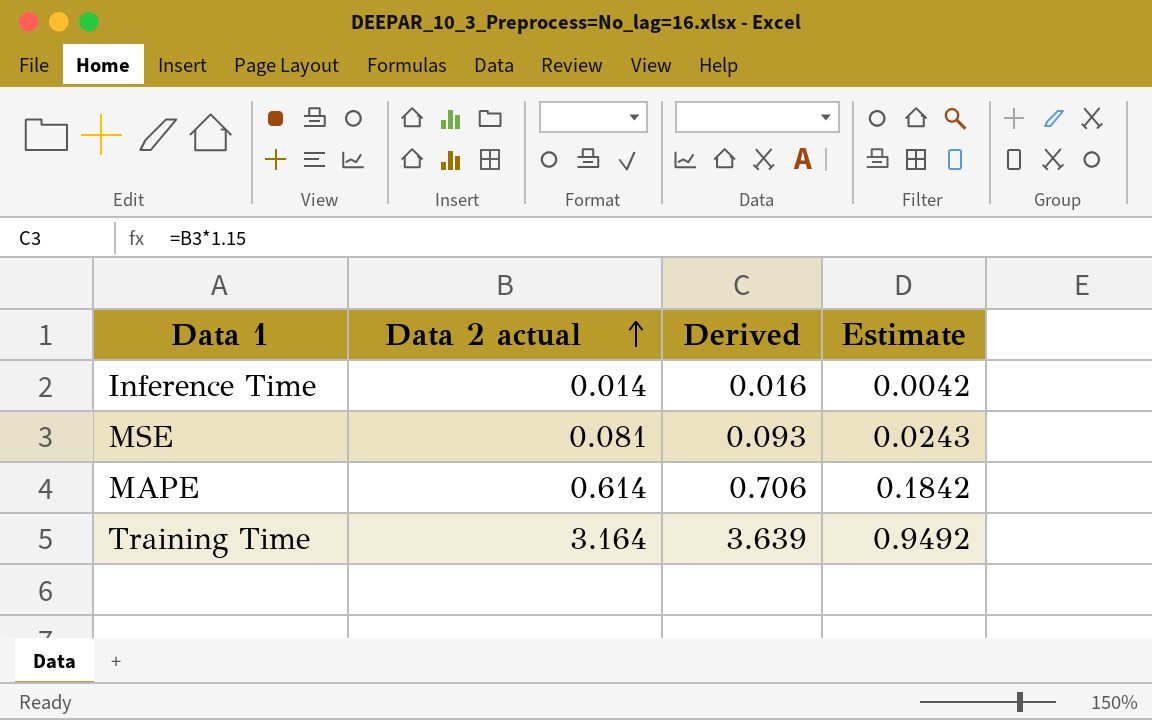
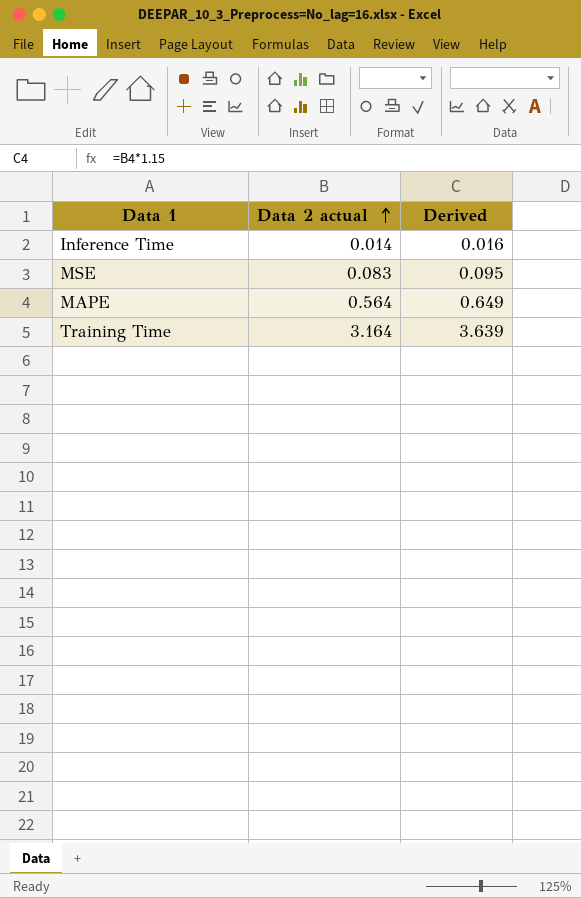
column Estimate | formula: [Data 2 actual] * 0.3 -> none
MSE | Data 2 actual: 0.081 -> 0.083
MSE | Derived: 0.093 -> 0.095
MAPE | Data 2 actual: 0.614 -> 0.564
MAPE | Derived: 0.706 -> 0.649

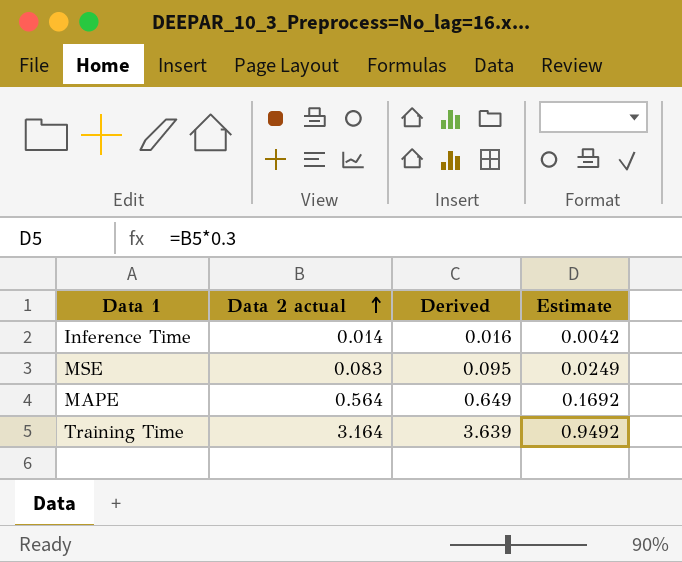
column Estimate | formula: none -> [Data 2 actual] * 0.3

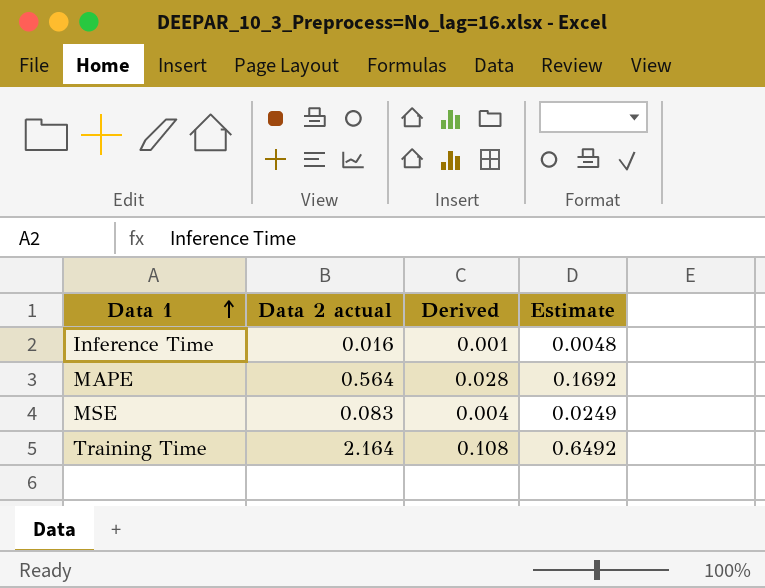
row order: Data 2 actual ascending -> Data 1 ascending
column Derived | formula: [Data 2 actual] * 1.15 -> [Data 2 actual] * 0.05
Inference Time | Data 2 actual: 0.014 -> 0.016
Inference Time | Estimate: 0.0042 -> 0.0048
Training Time | Data 2 actual: 3.164 -> 2.164
Training Time | Estimate: 0.9492 -> 0.6492

